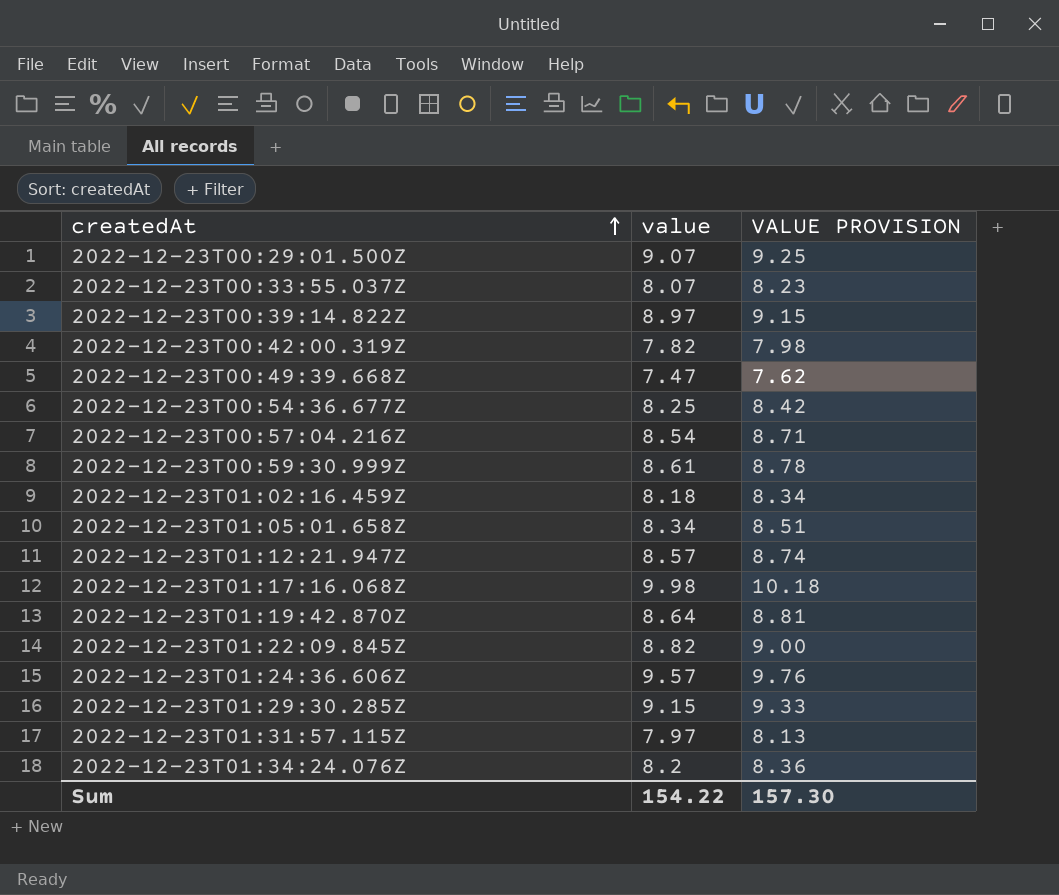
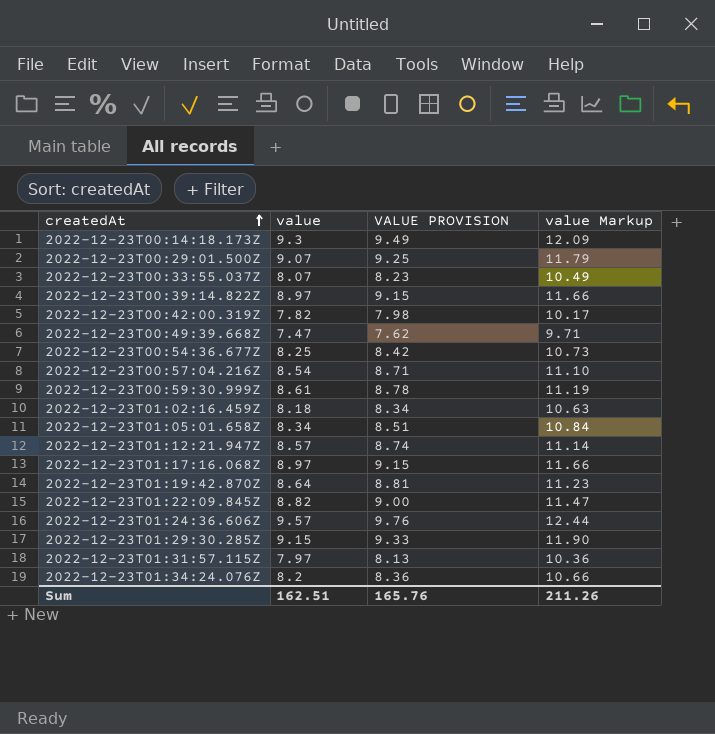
column value Markup | formula: none -> [value] * 1.3
row 2022-12-23T00:14:18.173Z: none -> 9.3 | 9.49 | 12.09
2022-12-23T01:17:16.068Z | value: 9.98 -> 8.97
2022-12-23T01:17:16.068Z | VALUE PROVISION: 10.18 -> 9.15
Sum | value: 154.22 -> 162.51
Sum | VALUE PROVISION: 157.30 -> 165.76

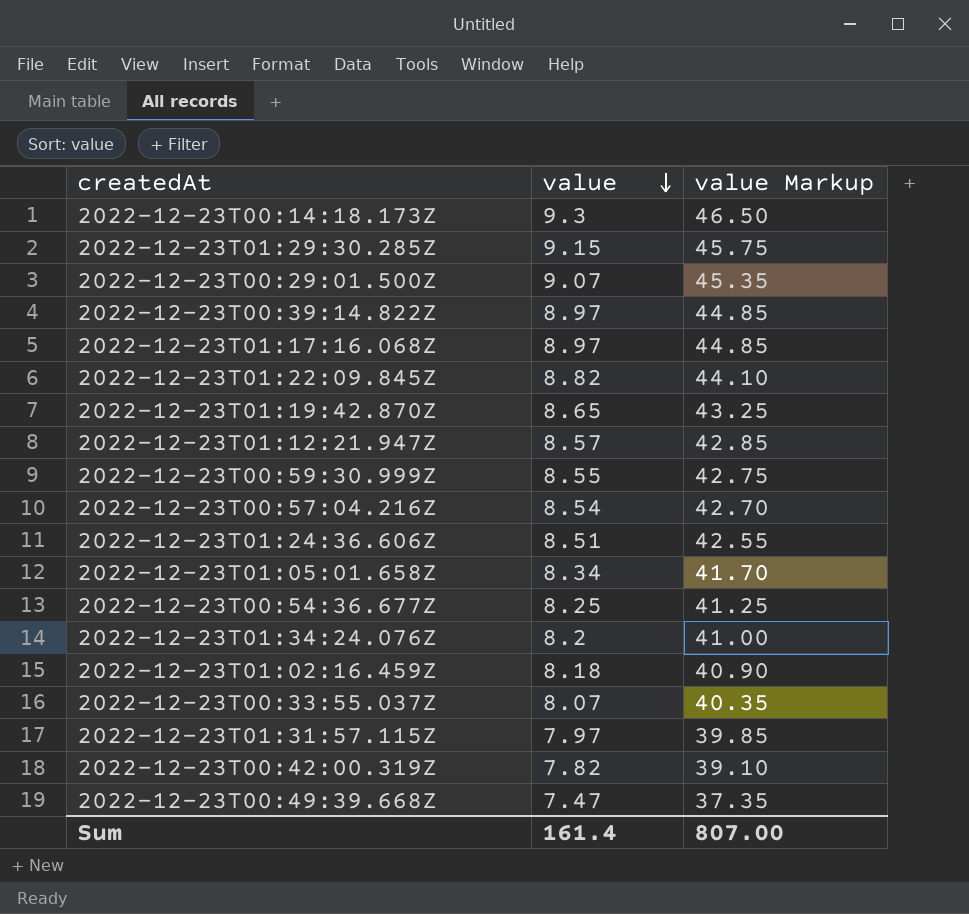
row order: createdAt ascending -> value descending
column VALUE PROVISION | formula: [value] * 1.02 -> none
column value Markup | formula: [value] * 1.3 -> [value] * 5
2022-12-23T01:19:42.870Z | value: 8.64 -> 8.65
2022-12-23T00:59:30.999Z | value: 8.61 -> 8.55
2022-12-23T01:24:36.606Z | value: 9.57 -> 8.51
Sum | value: 162.51 -> 161.4
Sum | value Markup: 211.26 -> 807.00

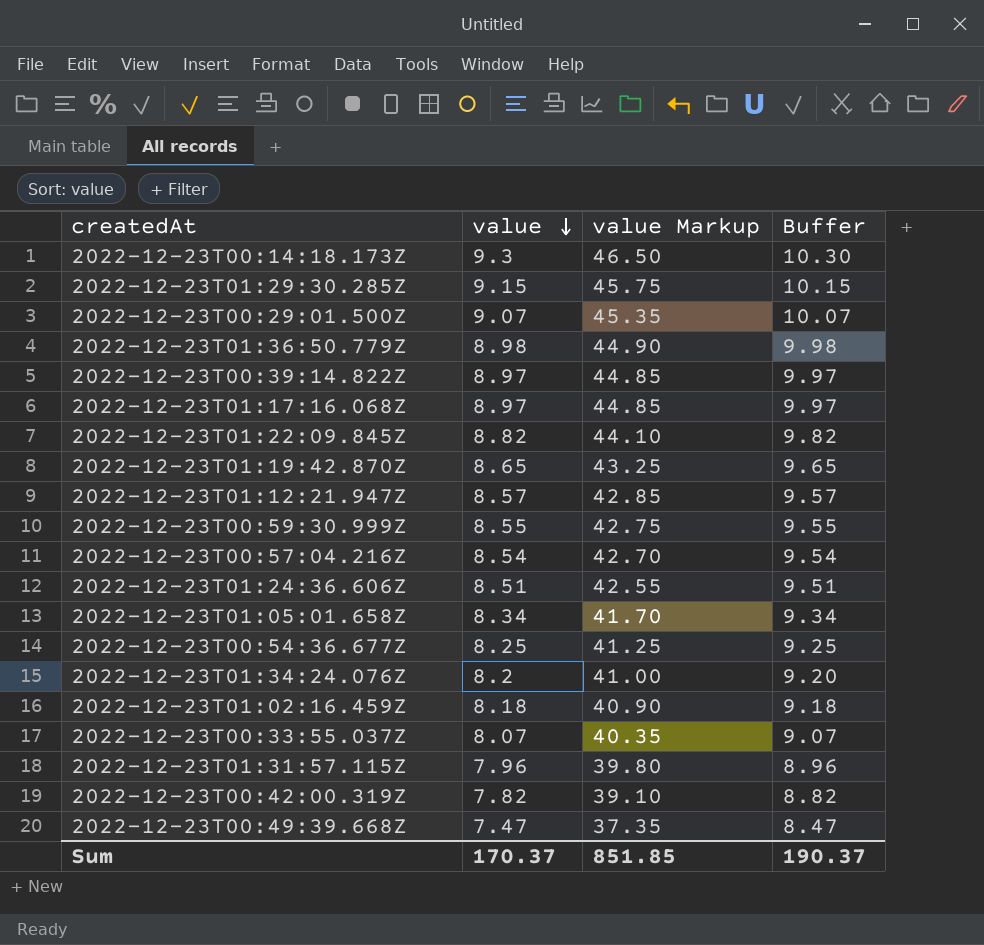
column Buffer | formula: none -> [value] + 1
row 2022-12-23T01:36:50.779Z: none -> 8.98 | 44.90 | 9.98
2022-12-23T01:31:57.115Z | value: 7.97 -> 7.96
2022-12-23T01:31:57.115Z | value Markup: 39.85 -> 39.80
Sum | value: 161.4 -> 170.37
Sum | value Markup: 807.00 -> 851.85

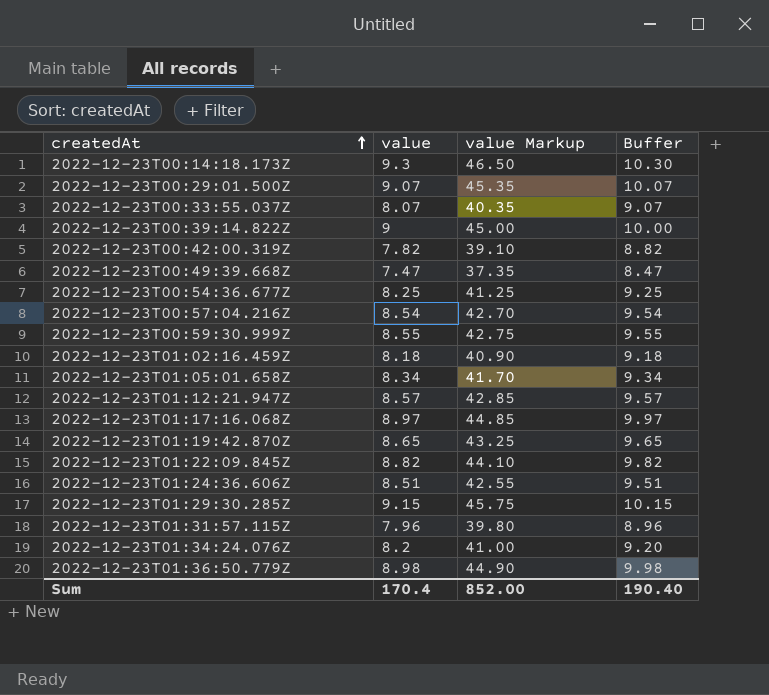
row order: value descending -> createdAt ascending
2022-12-23T00:39:14.822Z | value: 8.97 -> 9
2022-12-23T00:39:14.822Z | value Markup: 44.85 -> 45.00
2022-12-23T00:39:14.822Z | Buffer: 9.97 -> 10.00
Sum | value: 170.37 -> 170.4
Sum | value Markup: 851.85 -> 852.00
Sum | Buffer: 190.37 -> 190.40

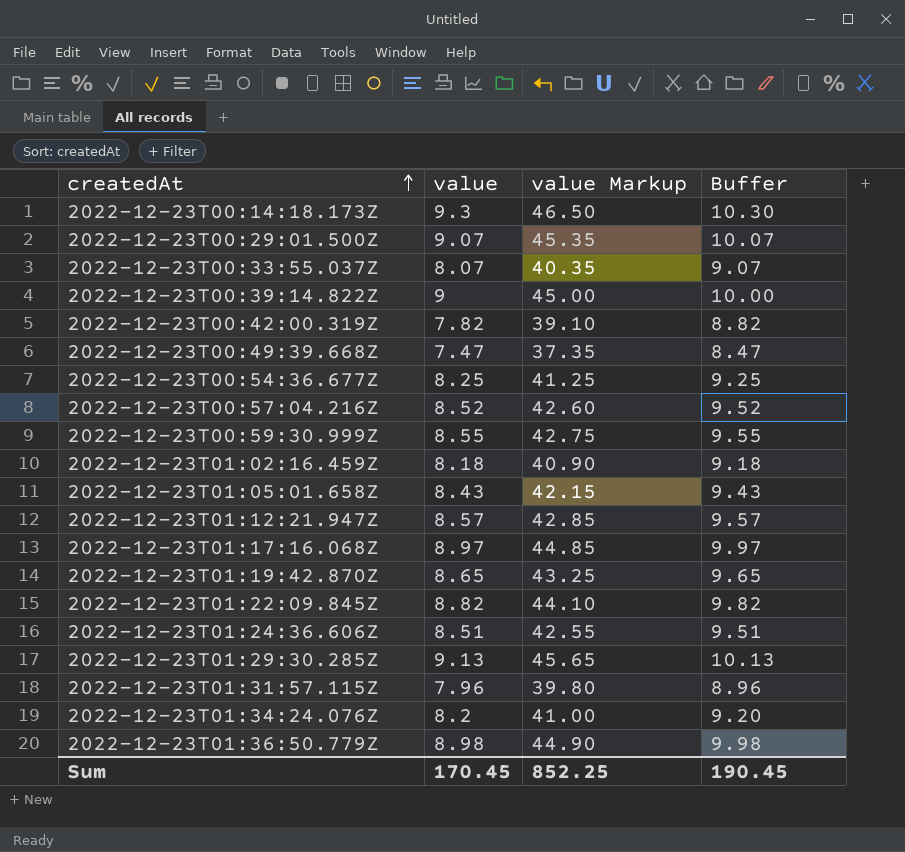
2022-12-23T00:57:04.216Z | value: 8.54 -> 8.52
2022-12-23T00:57:04.216Z | value Markup: 42.70 -> 42.60
2022-12-23T00:57:04.216Z | Buffer: 9.54 -> 9.52
2022-12-23T01:05:01.658Z | value: 8.34 -> 8.43
2022-12-23T01:05:01.658Z | value Markup: 41.70 -> 42.15
2022-12-23T01:05:01.658Z | Buffer: 9.34 -> 9.43
2022-12-23T01:29:30.285Z | value: 9.15 -> 9.13
2022-12-23T01:29:30.285Z | value Markup: 45.75 -> 45.65
2022-12-23T01:29:30.285Z | Buffer: 10.15 -> 10.13
Sum | value: 170.4 -> 170.45
Sum | value Markup: 852.00 -> 852.25
Sum | Buffer: 190.40 -> 190.45

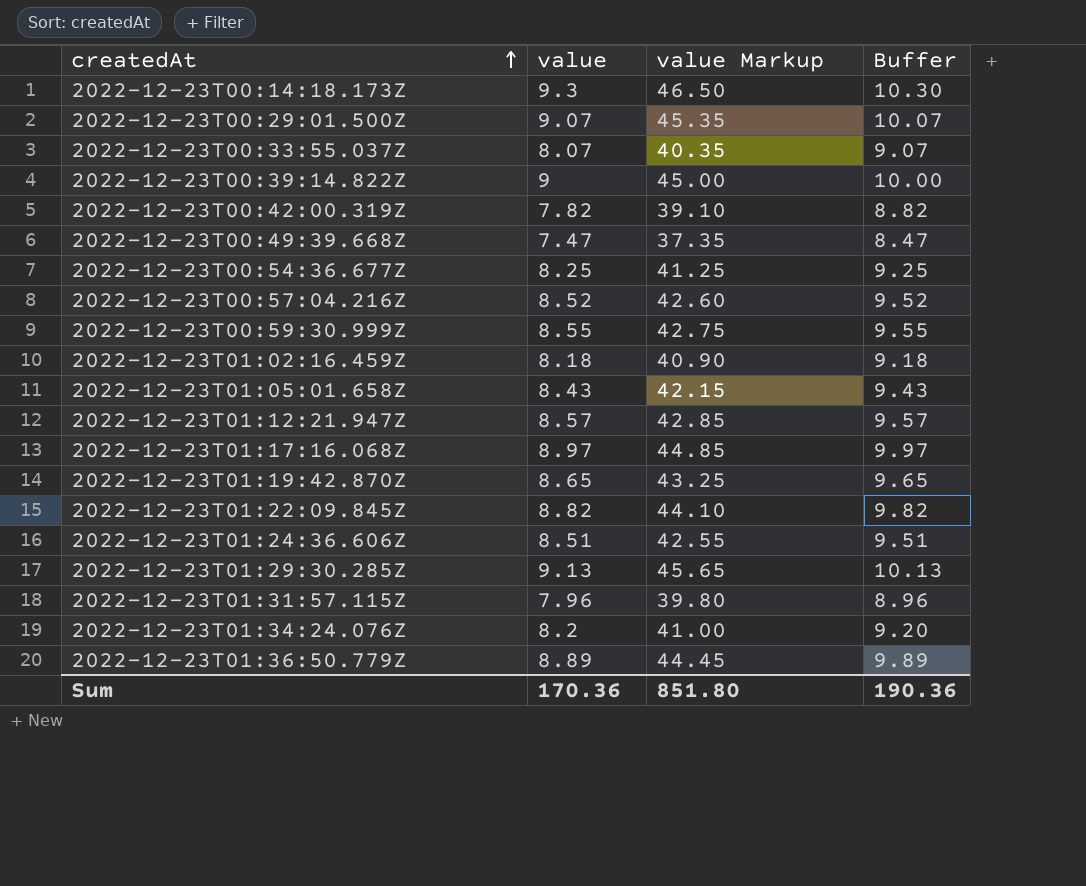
2022-12-23T01:36:50.779Z | value: 8.98 -> 8.89
2022-12-23T01:36:50.779Z | value Markup: 44.90 -> 44.45
2022-12-23T01:36:50.779Z | Buffer: 9.98 -> 9.89
Sum | value: 170.45 -> 170.36
Sum | value Markup: 852.25 -> 851.80
Sum | Buffer: 190.45 -> 190.36

